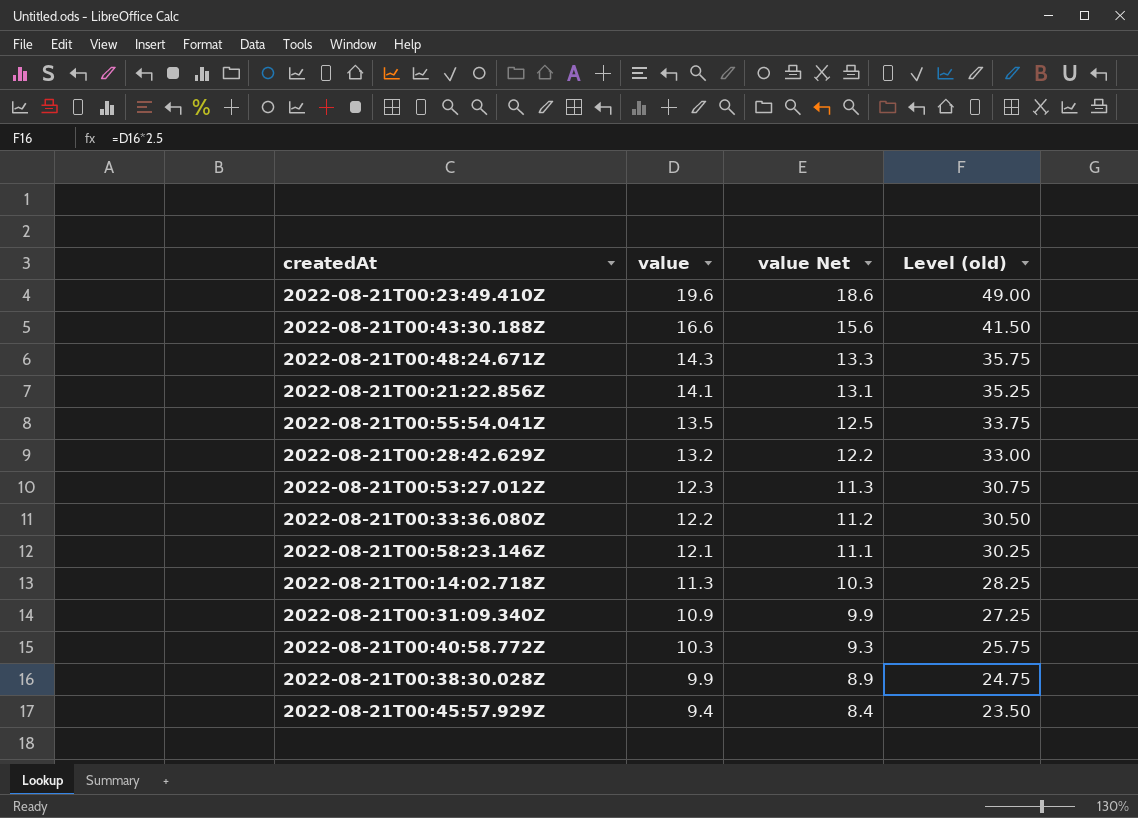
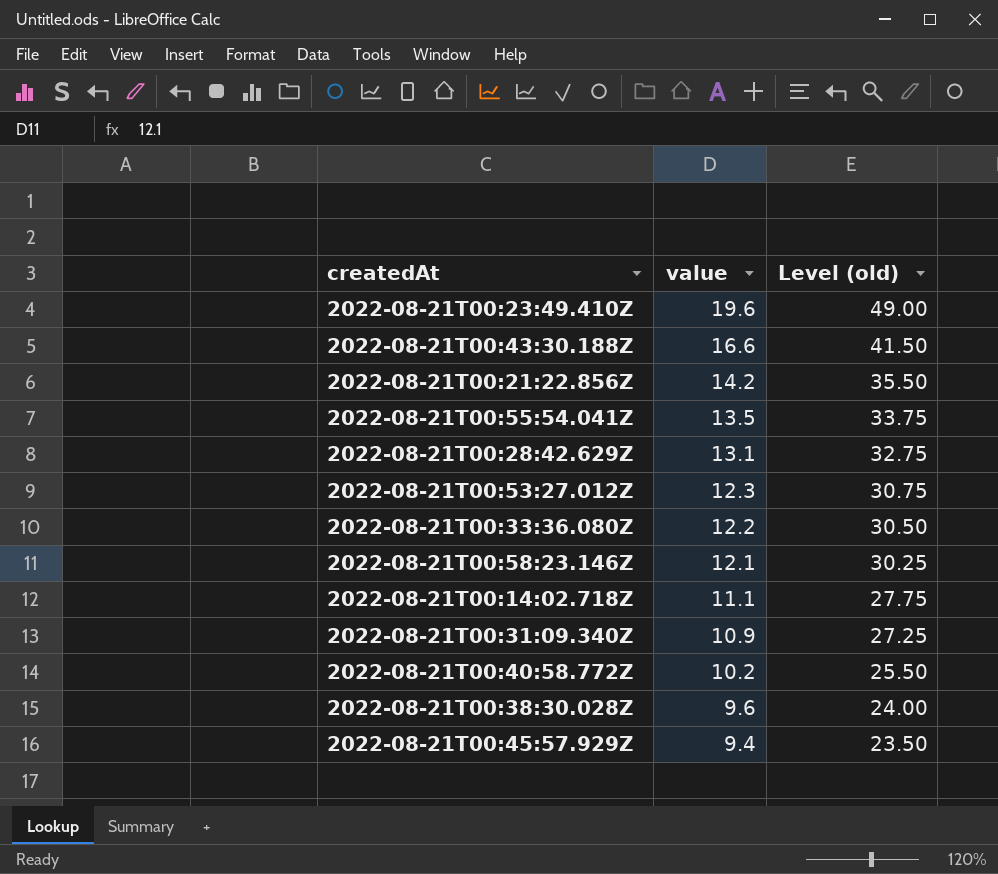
column value Net | formula: [value] - 1 -> none
row 2022-08-21T00:48:24.671Z: 14.3 | 13.3 | 35.75 -> none
2022-08-21T00:21:22.856Z | value: 14.1 -> 14.2
2022-08-21T00:21:22.856Z | Level (old): 35.25 -> 35.50
2022-08-21T00:28:42.629Z | value: 13.2 -> 13.1
2022-08-21T00:28:42.629Z | Level (old): 33.00 -> 32.75
2022-08-21T00:14:02.718Z | value: 11.3 -> 11.1
2022-08-21T00:14:02.718Z | Level (old): 28.25 -> 27.75
2022-08-21T00:40:58.772Z | value: 10.3 -> 10.2
2022-08-21T00:40:58.772Z | Level (old): 25.75 -> 25.50
2022-08-21T00:38:30.028Z | value: 9.9 -> 9.6
2022-08-21T00:38:30.028Z | Level (old): 24.75 -> 24.00

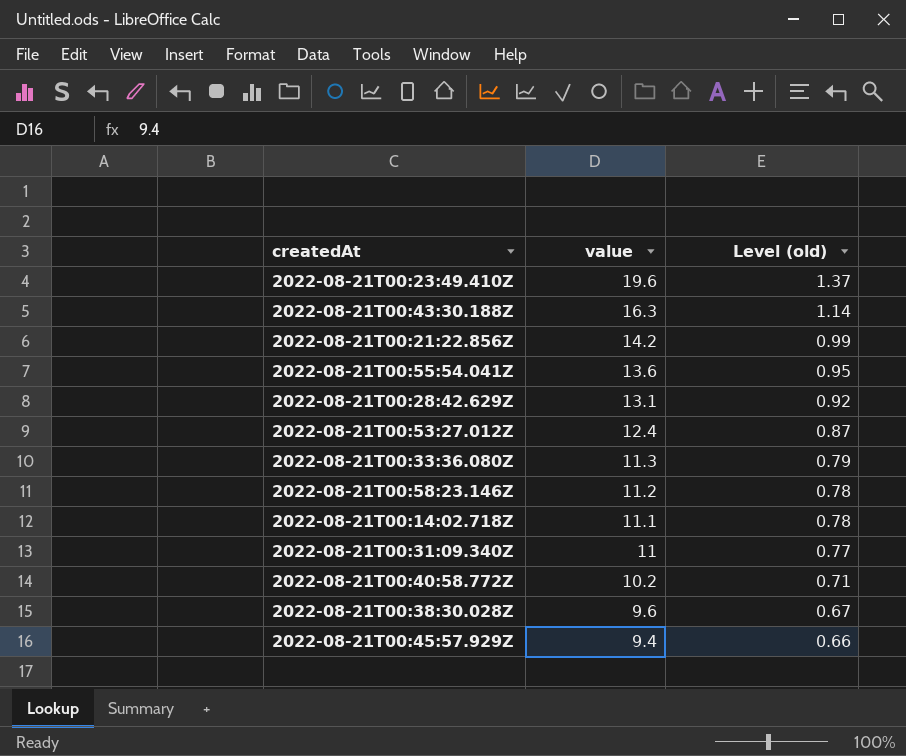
column Level (old) | formula: [value] * 2.5 -> [value] * 0.07
2022-08-21T00:43:30.188Z | value: 16.6 -> 16.3
2022-08-21T00:55:54.041Z | value: 13.5 -> 13.6
2022-08-21T00:53:27.012Z | value: 12.3 -> 12.4
2022-08-21T00:33:36.080Z | value: 12.2 -> 11.3
2022-08-21T00:58:23.146Z | value: 12.1 -> 11.2
2022-08-21T00:31:09.340Z | value: 10.9 -> 11

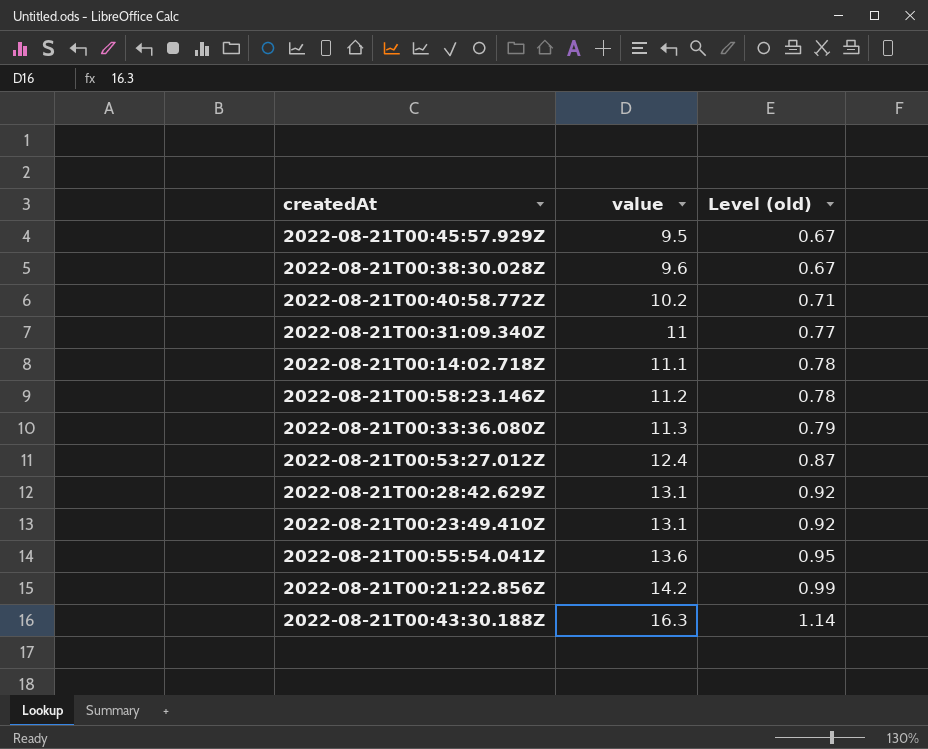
row order: value descending -> value ascending
2022-08-21T00:45:57.929Z | value: 9.4 -> 9.5
2022-08-21T00:45:57.929Z | Level (old): 0.66 -> 0.67
2022-08-21T00:23:49.410Z | value: 19.6 -> 13.1
2022-08-21T00:23:49.410Z | Level (old): 1.37 -> 0.92

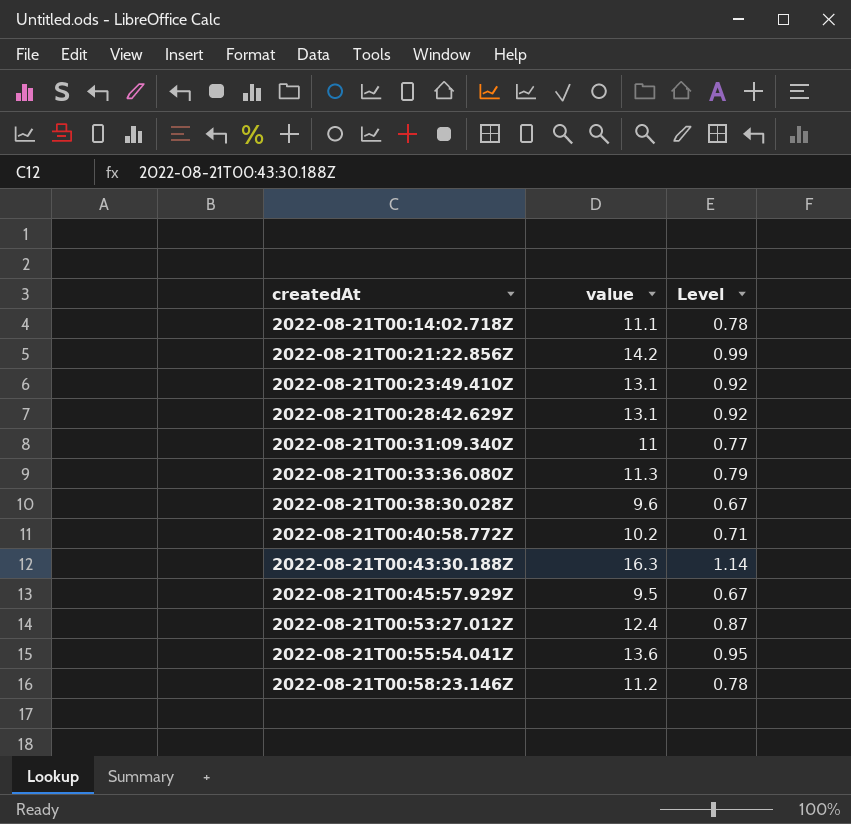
row order: value ascending -> createdAt ascending
column name: Level (old) -> Level

